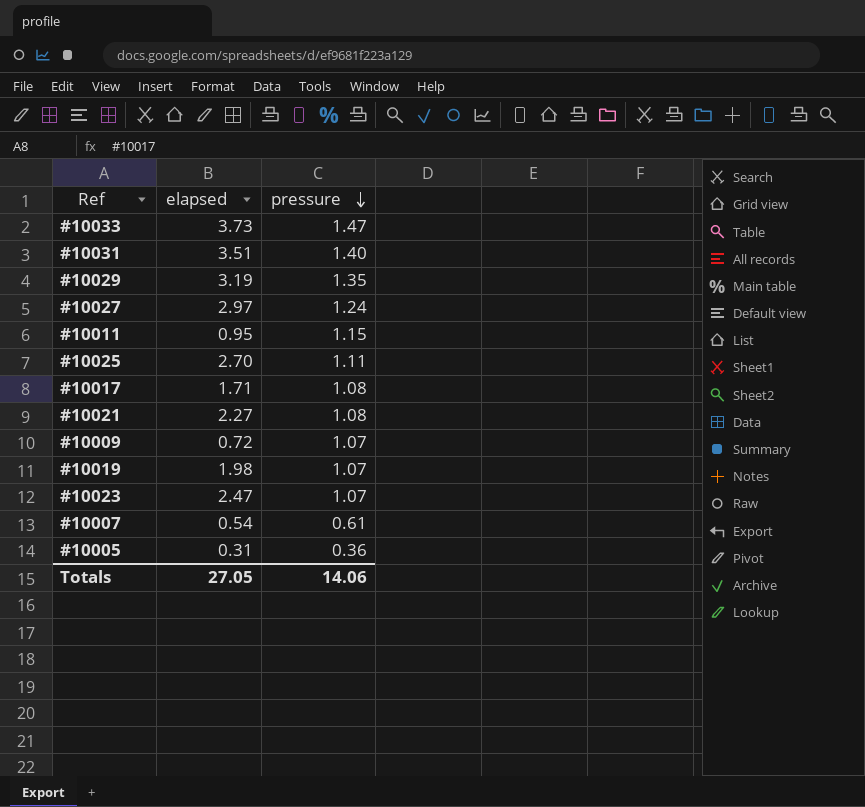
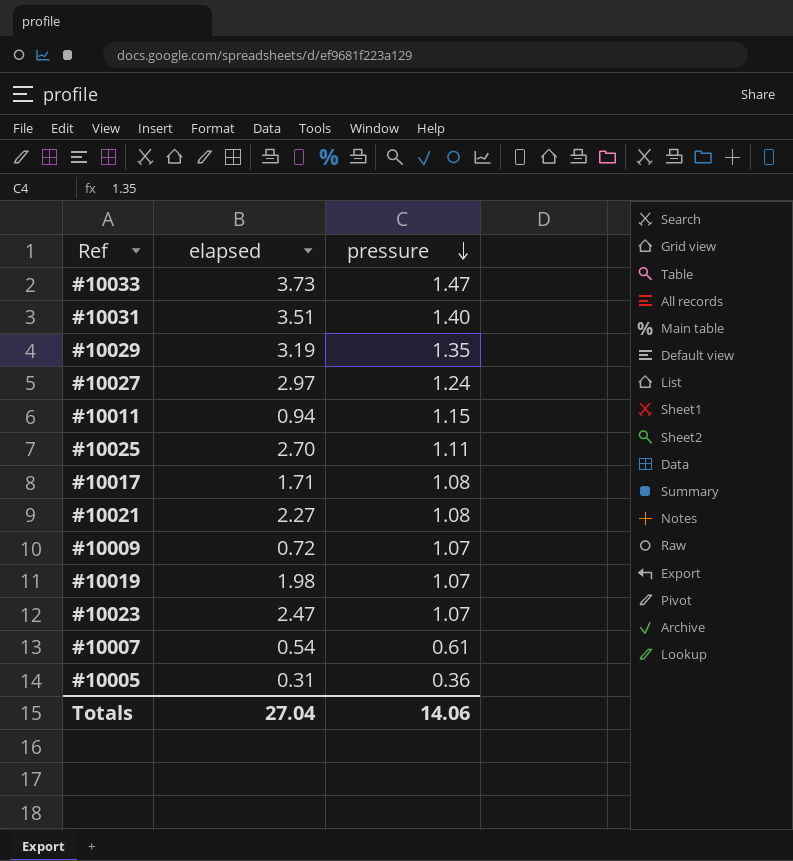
#10011 | elapsed: 0.95 -> 0.94
Totals | elapsed: 27.05 -> 27.04

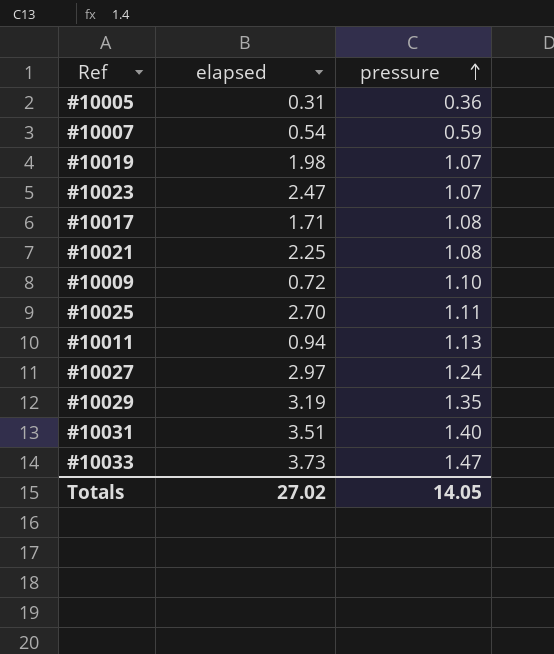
row order: pressure descending -> pressure ascending
#10007 | pressure: 0.61 -> 0.59
#10021 | elapsed: 2.27 -> 2.25
#10009 | pressure: 1.07 -> 1.10
#10011 | pressure: 1.15 -> 1.13
Totals | elapsed: 27.04 -> 27.02
Totals | pressure: 14.06 -> 14.05

